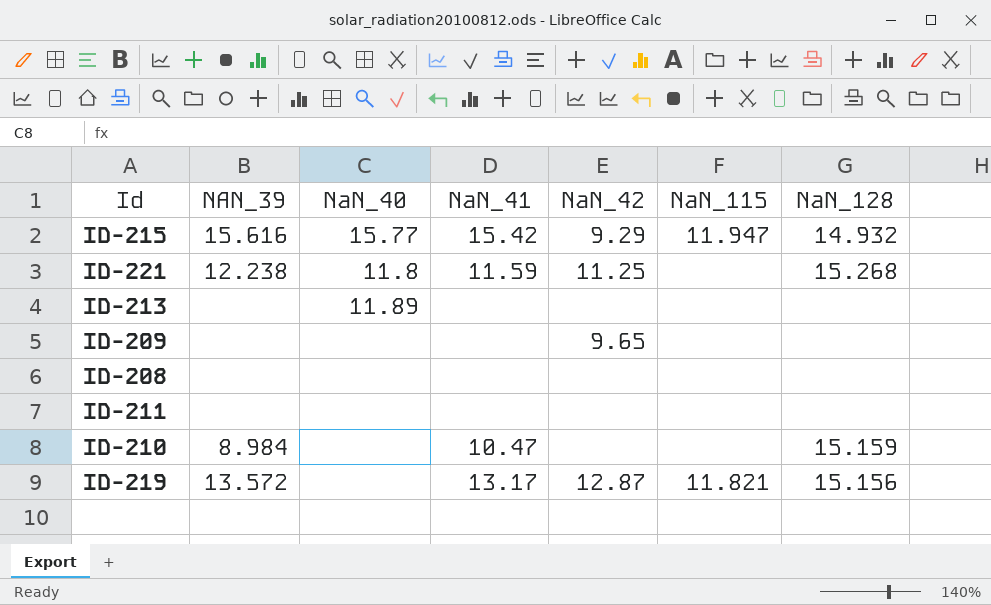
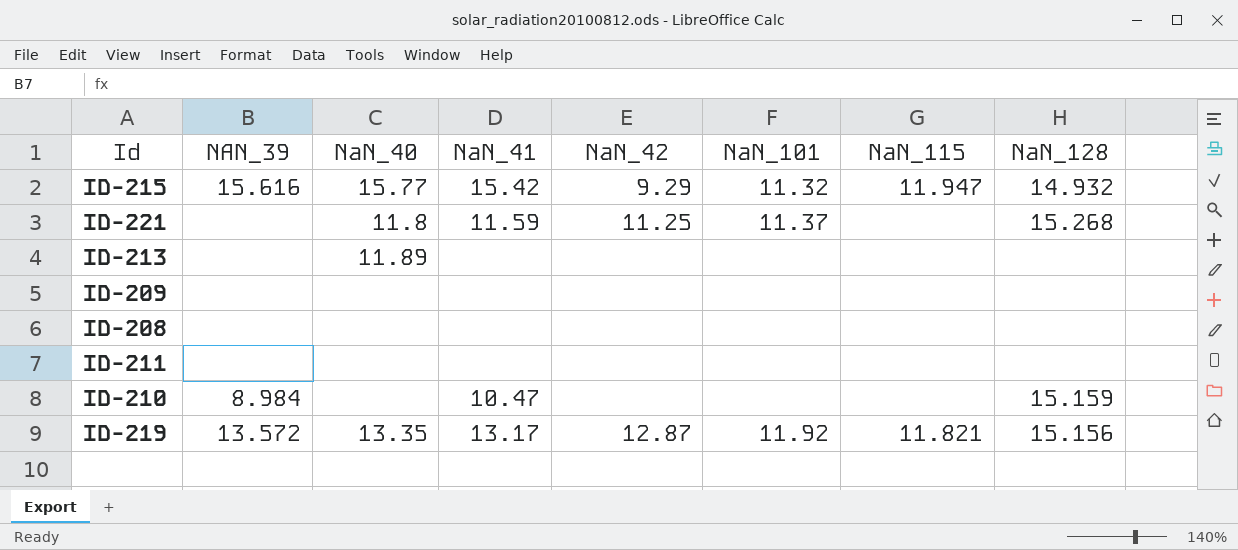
column NaN_101 | position: none -> 6
ID-221 | NAN_39: 12.238 -> none
ID-209 | NaN_42: 9.65 -> none
ID-219 | NaN_40: none -> 13.35

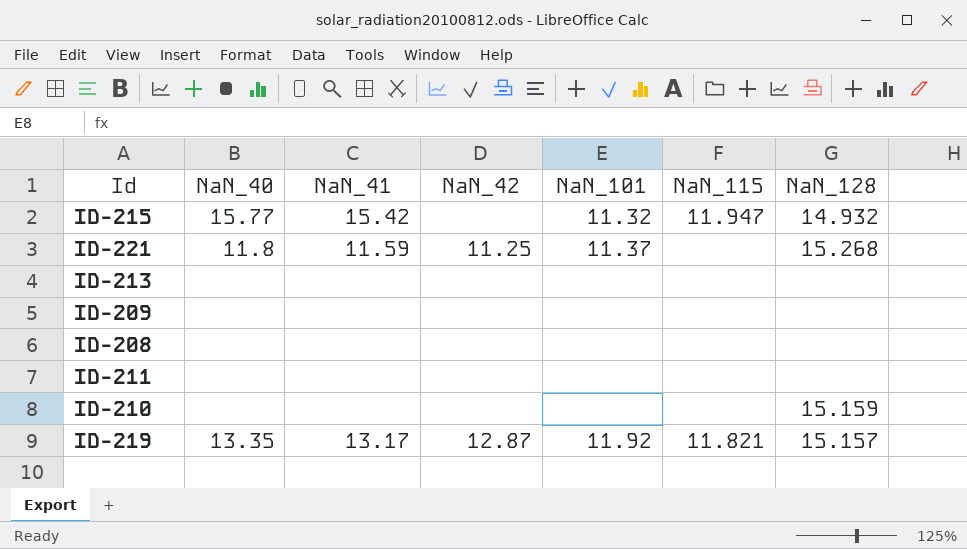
column NAN_39 | position: 2 -> none
ID-215 | NaN_42: 9.29 -> none
ID-213 | NaN_40: 11.89 -> none
ID-210 | NaN_41: 10.47 -> none
ID-219 | NaN_128: 15.156 -> 15.157

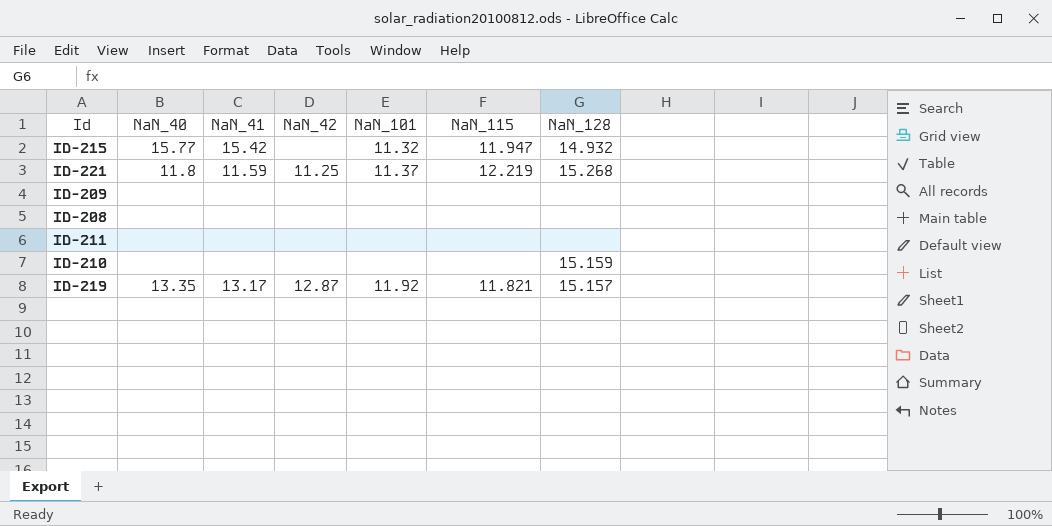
row ID-213: none | none | none | none | none | none -> none
ID-221 | NaN_115: none -> 12.219

